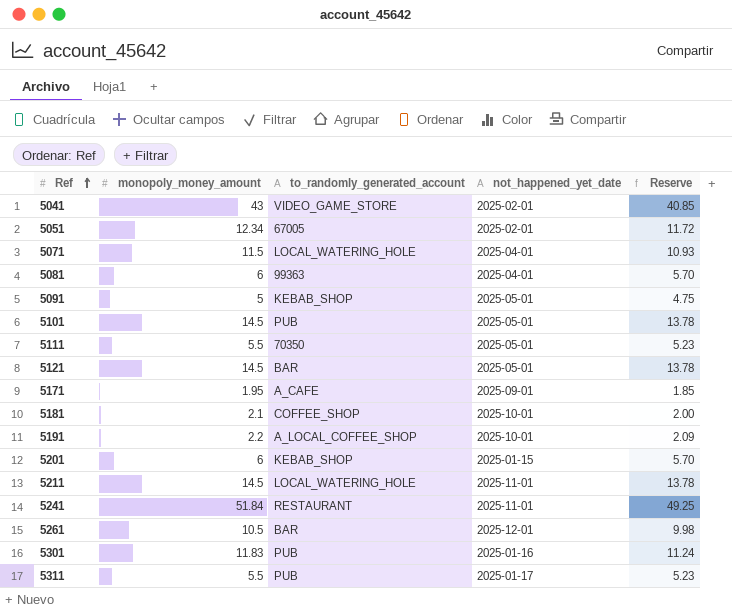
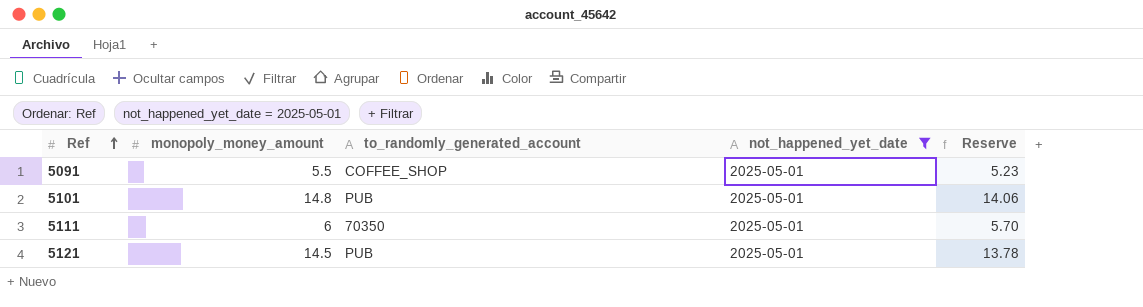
filter: none -> not_happened_yet_date = 2025-05-01
5091 | monopoly_money_amount: 5 -> 5.5
5091 | to_randomly_generated_account: KEBAB_SHOP -> COFFEE_SHOP
5091 | Reserve: 4.75 -> 5.23
5101 | monopoly_money_amount: 14.5 -> 14.8
5101 | Reserve: 13.78 -> 14.06
5111 | monopoly_money_amount: 5.5 -> 6
5111 | Reserve: 5.23 -> 5.70
5121 | to_randomly_generated_account: BAR -> PUB

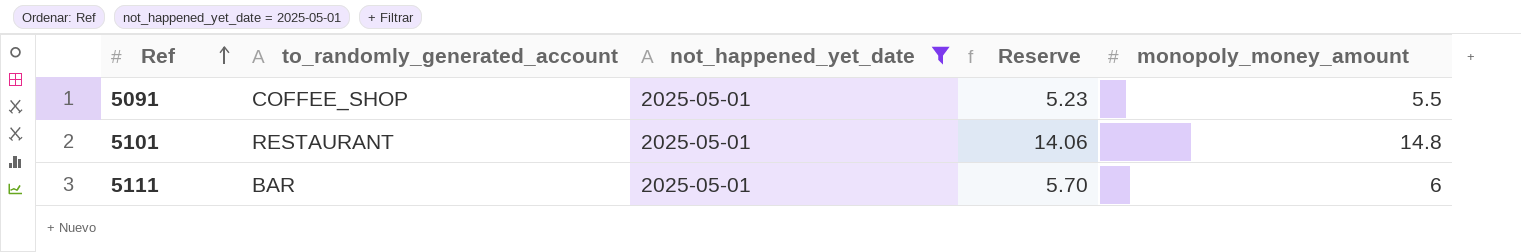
column monopoly_money_amount | position: 2 -> 5
row 5121: 14.5 | PUB | 2025-05-01 | 13.78 -> none
5101 | to_randomly_generated_account: PUB -> RESTAURANT
5111 | to_randomly_generated_account: 70350 -> BAR

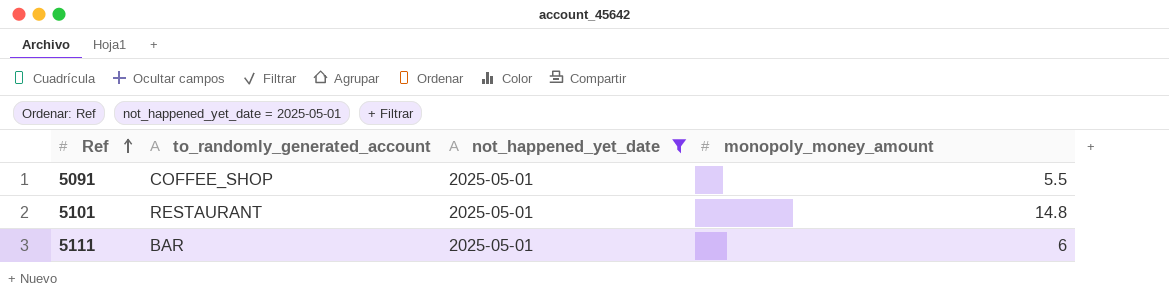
column Reserve | formula: [monopoly_money_amount] * 0.95 -> none

